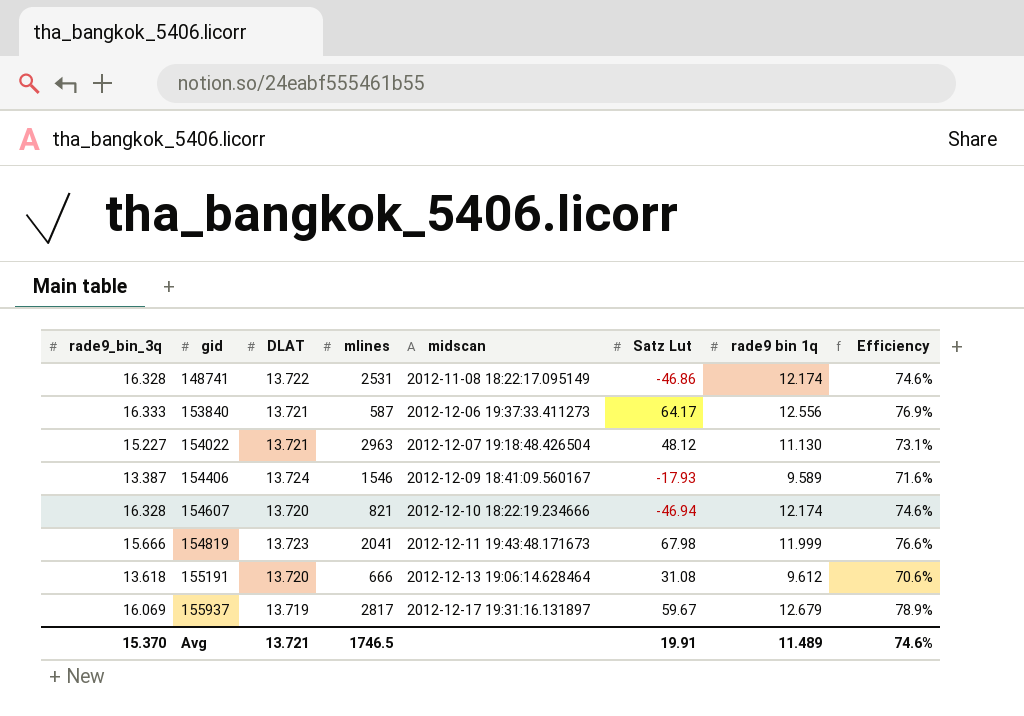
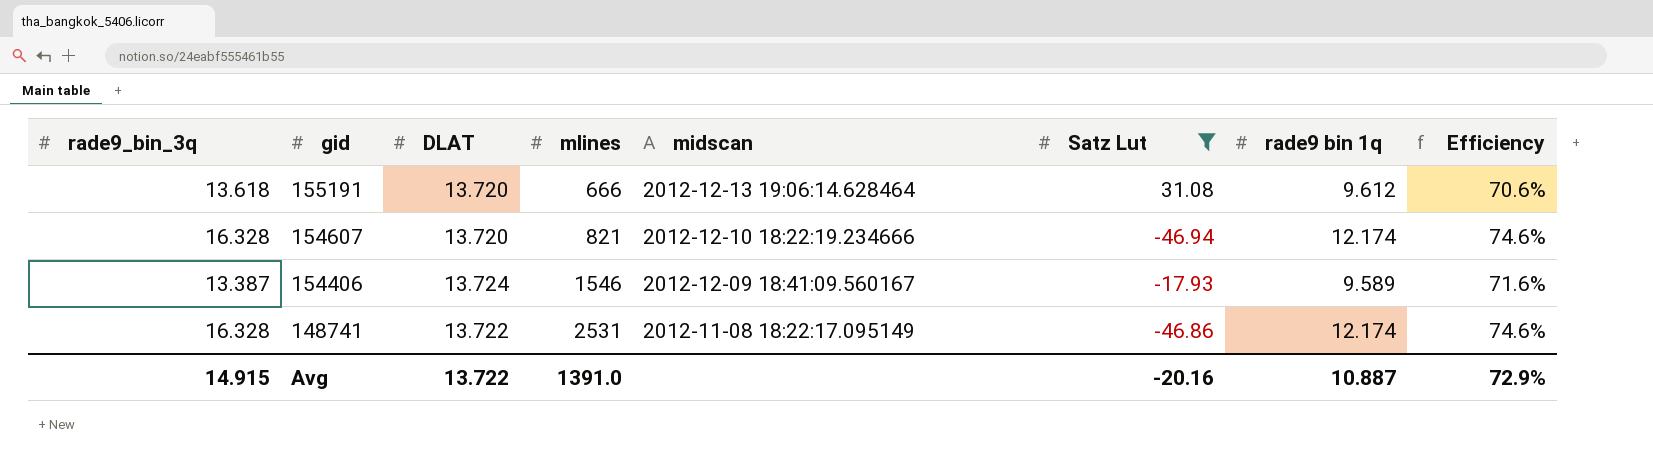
filter: none -> Satz Lut <= 31.08
row order: gid ascending -> gid descending
Avg | rade9_bin_3q: 15.370 -> 14.915
Avg | DLAT: 13.721 -> 13.722
Avg | mlines: 1746.5 -> 1391.0
Avg | Satz Lut: 19.91 -> -20.16
Avg | rade9 bin 1q: 11.489 -> 10.887
Avg | Efficiency: 74.6% -> 72.9%

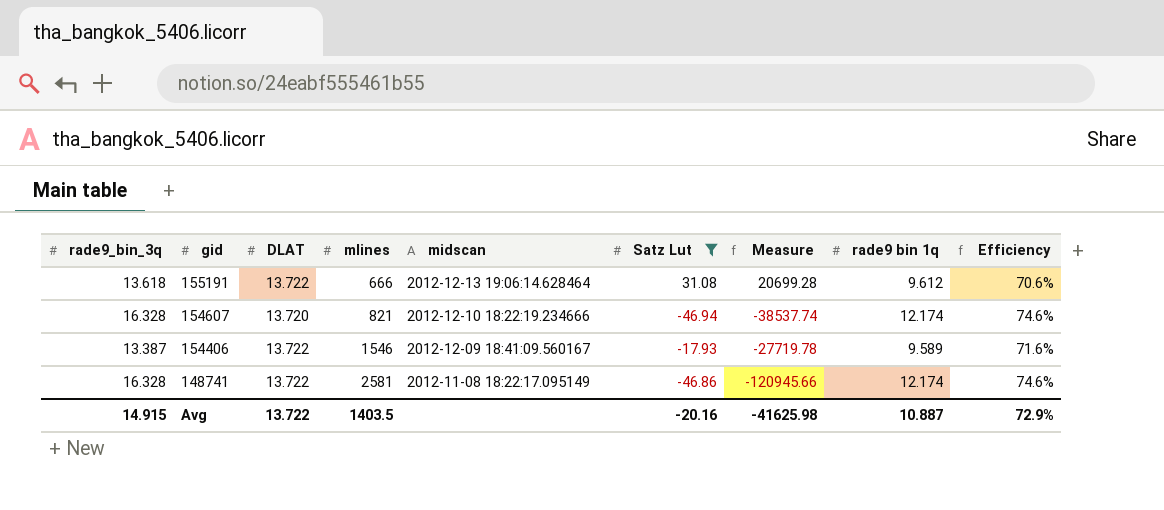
column Measure | formula: none -> [mlines] * [Satz Lut]
155191 | DLAT: 13.720 -> 13.722
154406 | DLAT: 13.724 -> 13.722
148741 | mlines: 2531 -> 2581
Avg | mlines: 1391.0 -> 1403.5

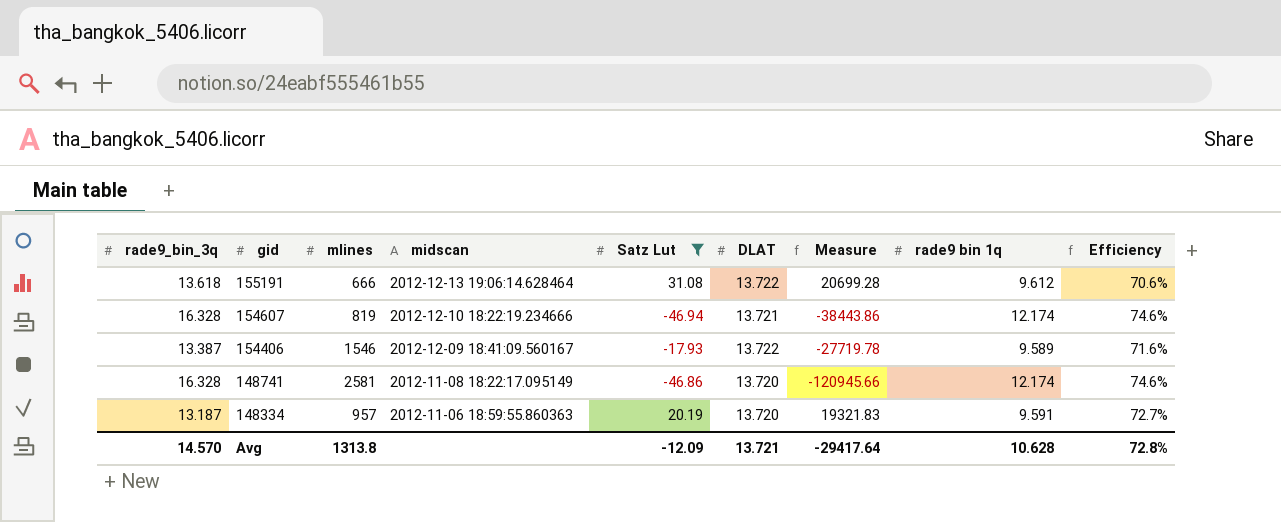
column DLAT | position: 3 -> 6
154607 | mlines: 821 -> 819
154607 | DLAT: 13.720 -> 13.721
154607 | Measure: -38537.74 -> -38443.86
148741 | DLAT: 13.722 -> 13.720
row 148334: none -> 13.187 | 957 | 2012-11-06 18:59:55.860363 | 20.19 | 13.720 | 19321.83 | 9.591 | 72.7%
Avg | rade9_bin_3q: 14.915 -> 14.570
Avg | mlines: 1403.5 -> 1313.8
Avg | Satz Lut: -20.16 -> -12.09
Avg | DLAT: 13.722 -> 13.721
Avg | Measure: -41625.98 -> -29417.64
Avg | rade9 bin 1q: 10.887 -> 10.628
Avg | Efficiency: 72.9% -> 72.8%

